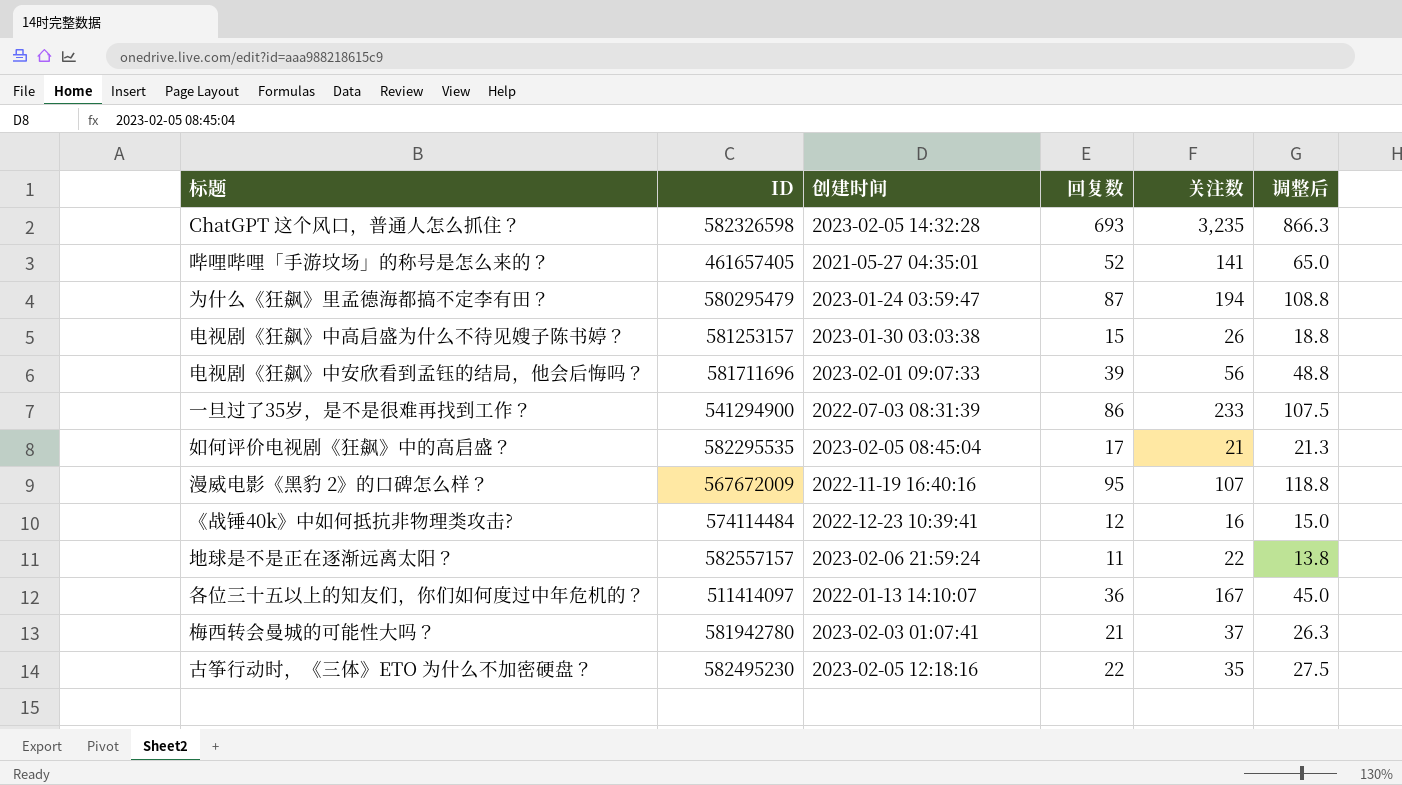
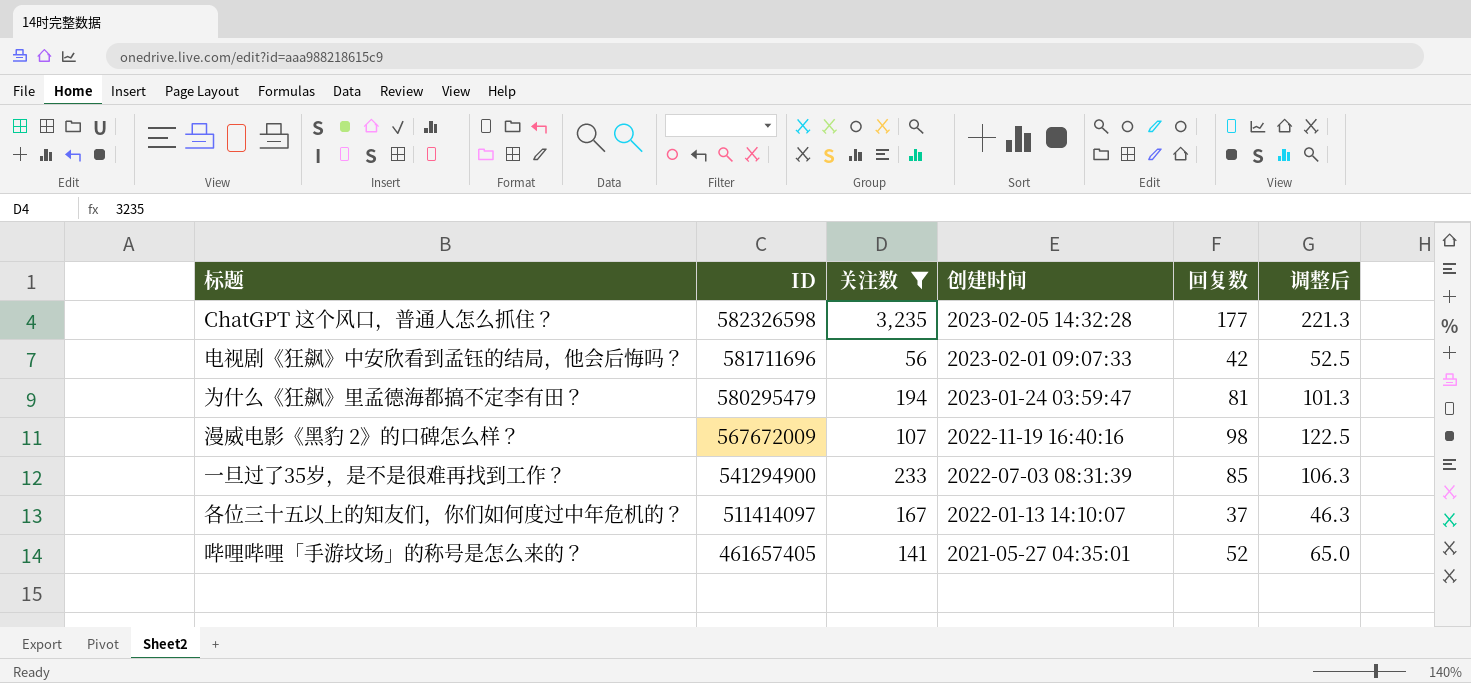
filter: none -> 关注数 >= 56
row order: none -> ID descending
column 关注数 | position: 5 -> 3
ChatGPT 这个风口，普通人怎么抓住？ | 回复数: 693 -> 177
ChatGPT 这个风口，普通人怎么抓住？ | 调整后: 866.3 -> 221.3
电视剧《狂飙》中安欣看到孟钰的结局，他会后悔吗？ | 回复数: 39 -> 42
电视剧《狂飙》中安欣看到孟钰的结局，他会后悔吗？ | 调整后: 48.8 -> 52.5
为什么《狂飙》里孟德海都搞不定李有田？ | 回复数: 87 -> 81
为什么《狂飙》里孟德海都搞不定李有田？ | 调整后: 108.8 -> 101.3
漫威电影《黑豹 2》的口碑怎么样？ | 回复数: 95 -> 98
漫威电影《黑豹 2》的口碑怎么样？ | 调整后: 118.8 -> 122.5
一旦过了35岁，是不是很难再找到工作？ | 回复数: 86 -> 85
一旦过了35岁，是不是很难再找到工作？ | 调整后: 107.5 -> 106.3
各位三十五以上的知友们，你们如何度过中年危机的？ | 回复数: 36 -> 37
各位三十五以上的知友们，你们如何度过中年危机的？ | 调整后: 45.0 -> 46.3

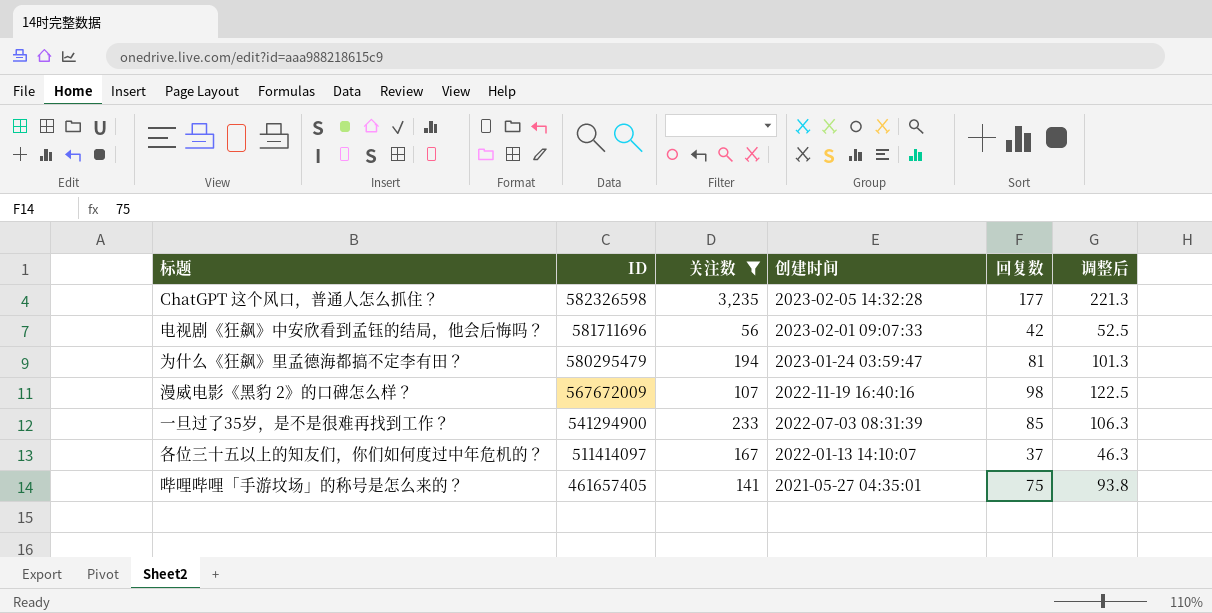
哔哩哔哩「手游坟场」的称号是怎么来的？ | 回复数: 52 -> 75
哔哩哔哩「手游坟场」的称号是怎么来的？ | 调整后: 65.0 -> 93.8

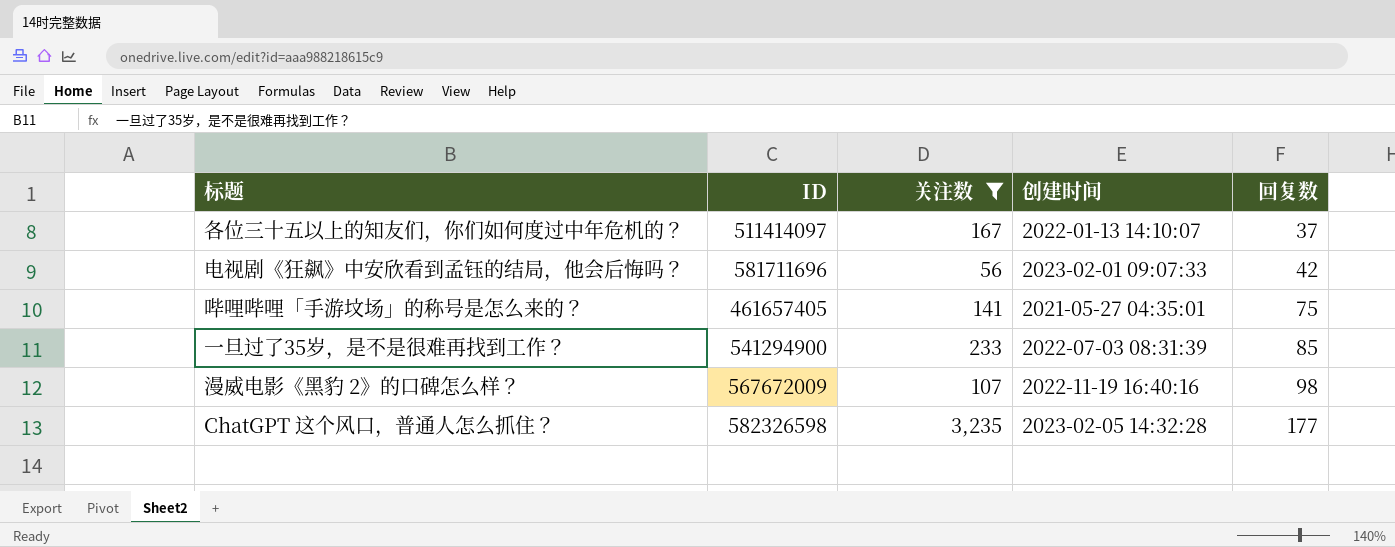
row order: ID descending -> 回复数 ascending
column 调整后 | formula: [回复数] * 1.25 -> none
row 为什么《狂飙》里孟德海都搞不定李有田？: 580295479 | 194 | 2023-01-24 03:59:47 | 81 | 101.3 -> none

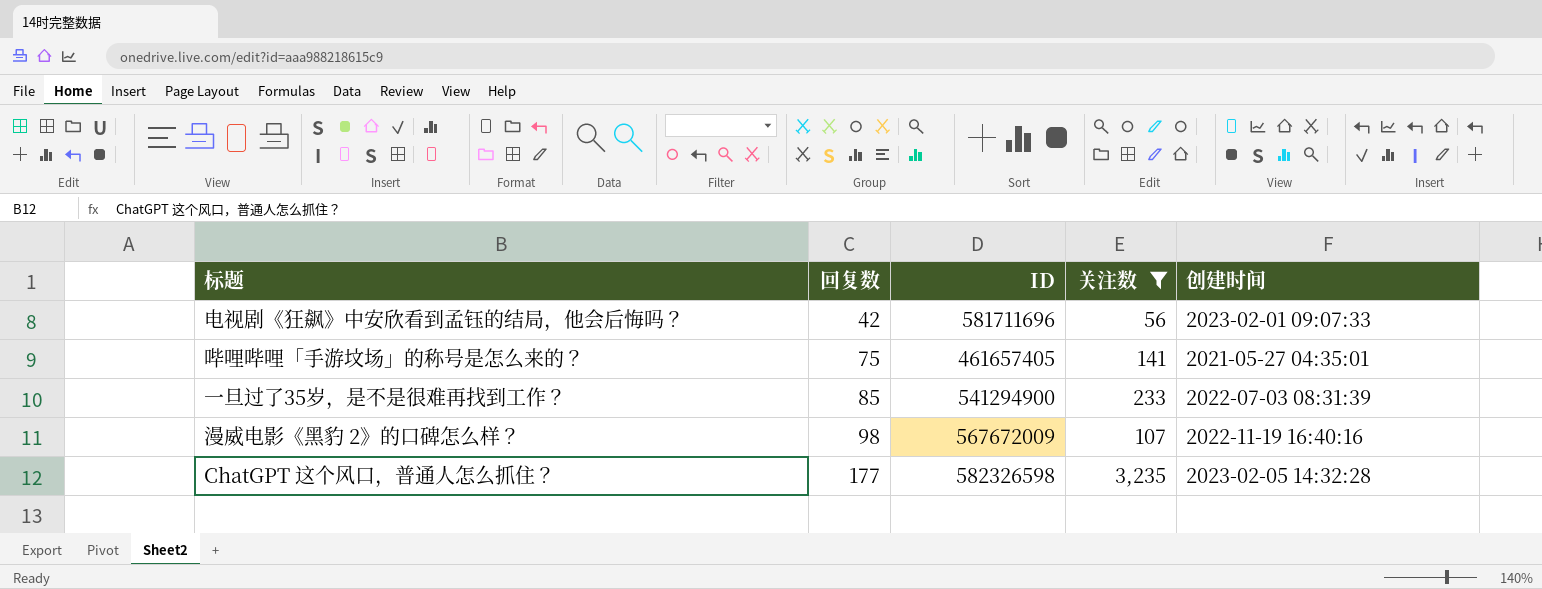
column 回复数 | position: 5 -> 2
row 各位三十五以上的知友们，你们如何度过中年危机的？: 511414097 | 167 | 2022-01-13 14:10:07 | 37 -> none

